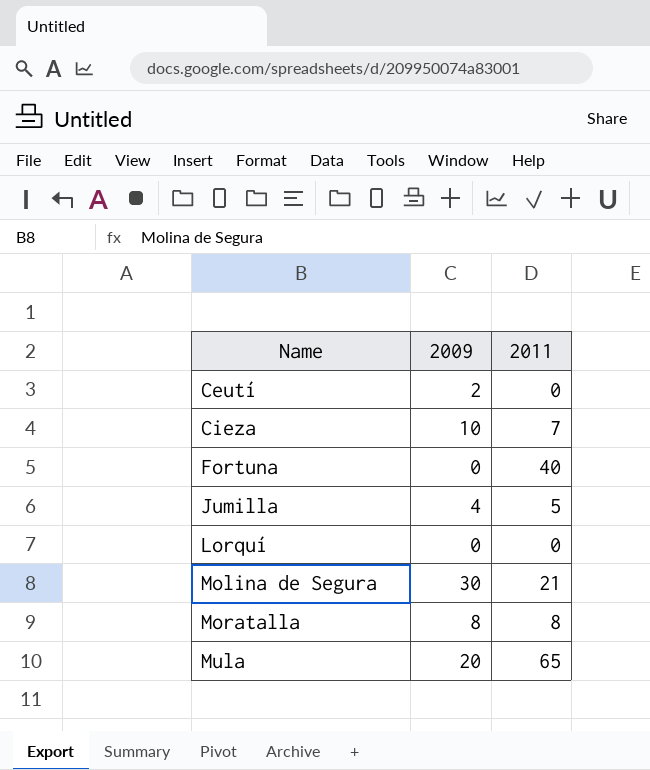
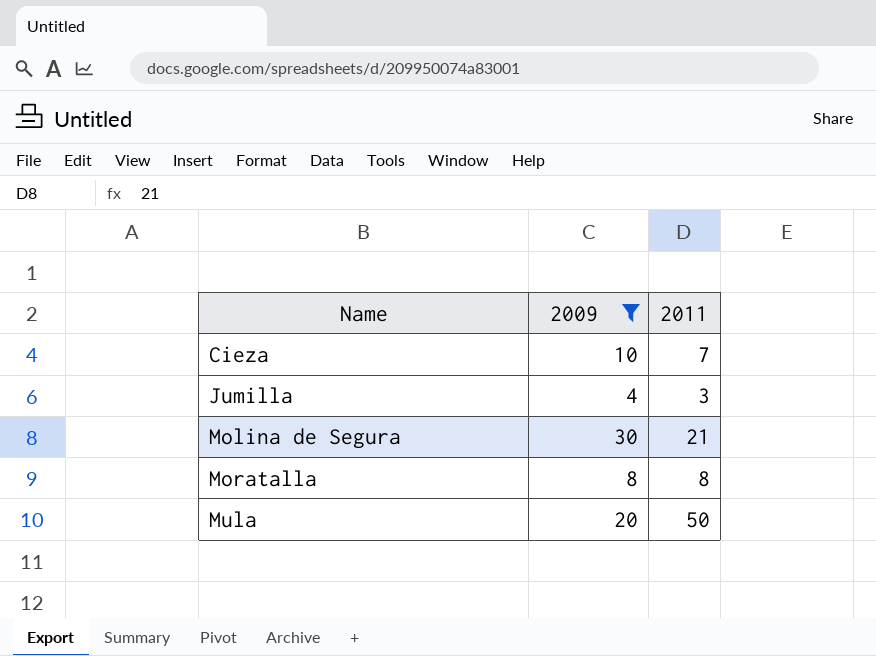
filter: none -> 2009 >= 4
Jumilla | 2011: 5 -> 3
Mula | 2011: 65 -> 50

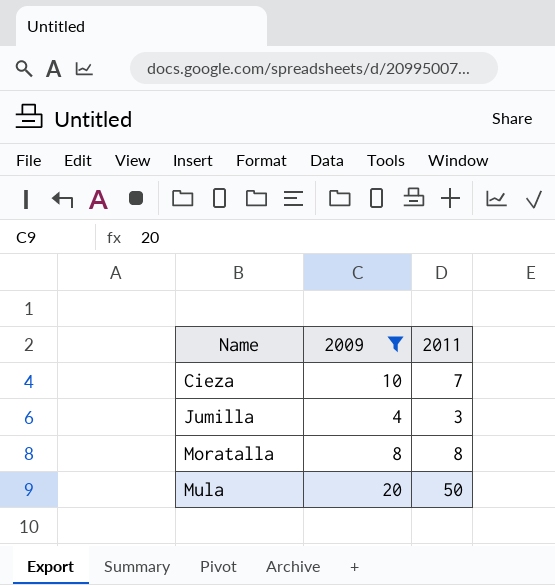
row Molina de Segura: 30 | 21 -> none

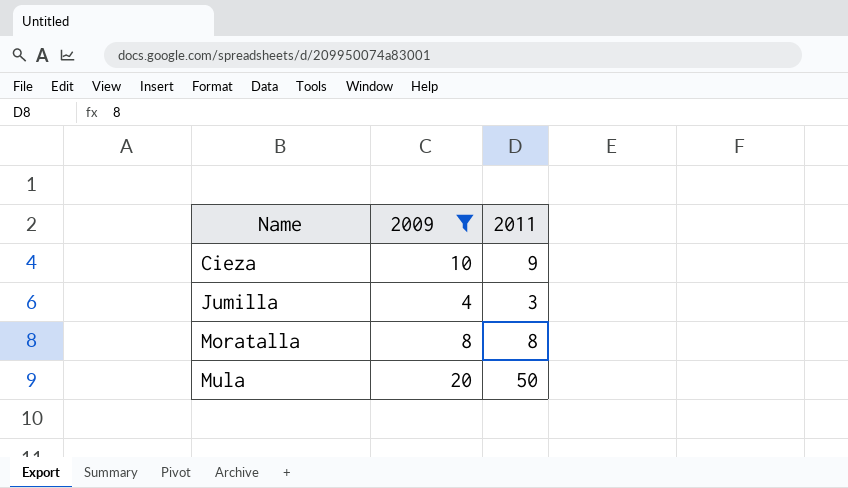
Cieza | 2011: 7 -> 9

